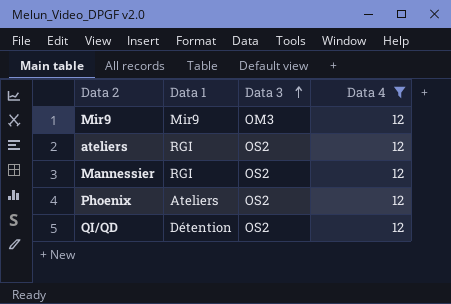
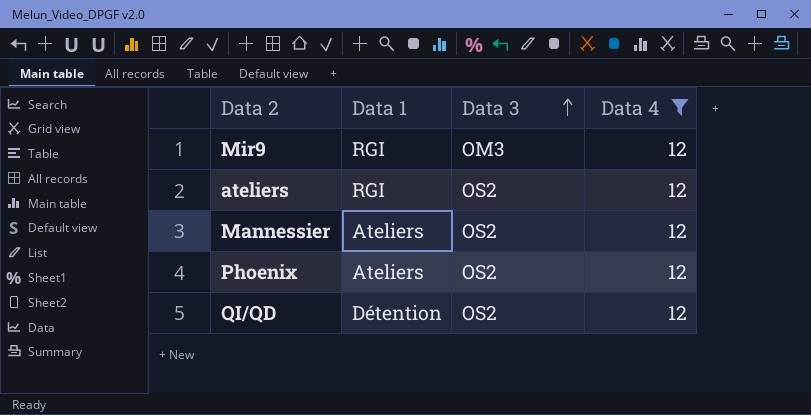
Mir9 | Data 1: Mir9 -> RGI
Mannessier | Data 1: RGI -> Ateliers

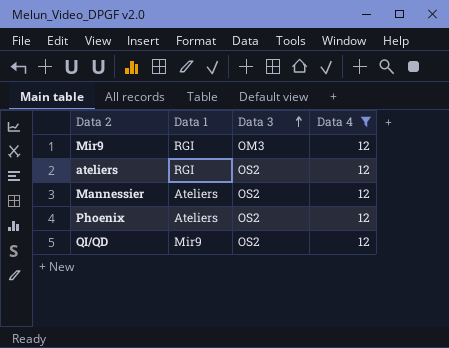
QI/QD | Data 1: Détention -> Mir9

